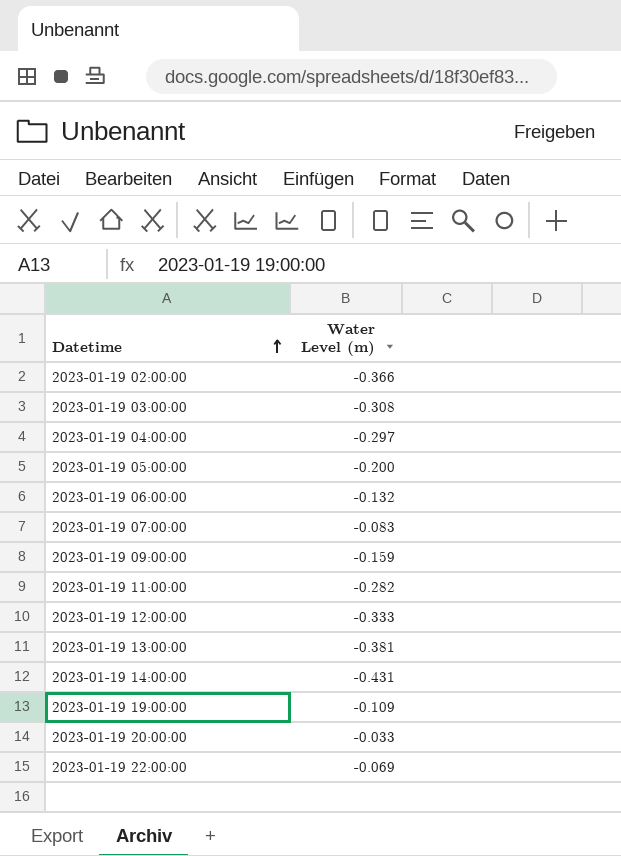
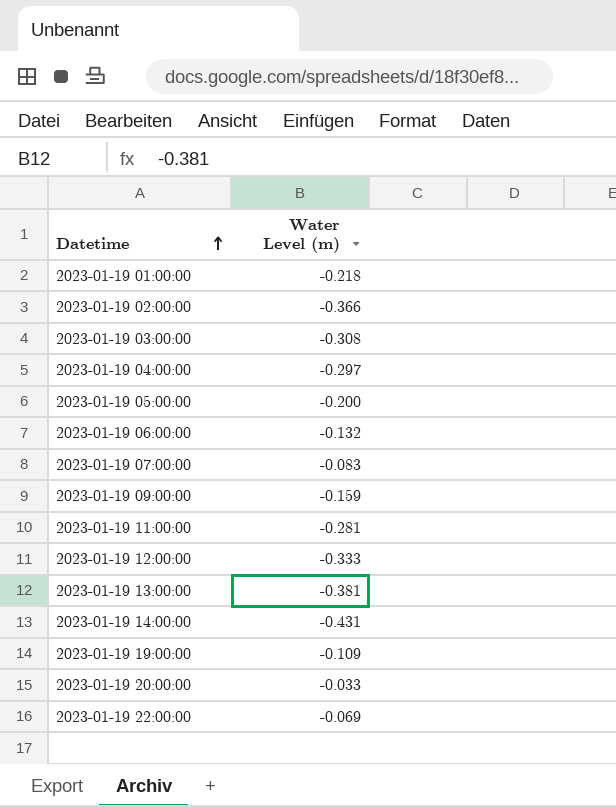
row 2023-01-19 01:00:00: none -> -0.218
2023-01-19 11:00:00 | Water Level (m): -0.282 -> -0.281

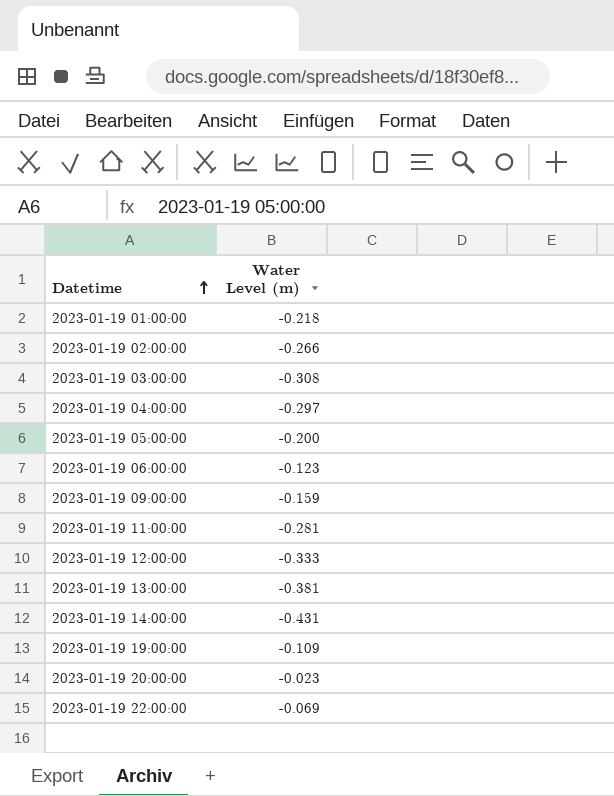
row 2023-01-19 07:00:00: -0.083 -> none
2023-01-19 02:00:00 | Water Level (m): -0.366 -> -0.266
2023-01-19 06:00:00 | Water Level (m): -0.132 -> -0.123
2023-01-19 20:00:00 | Water Level (m): -0.033 -> -0.023

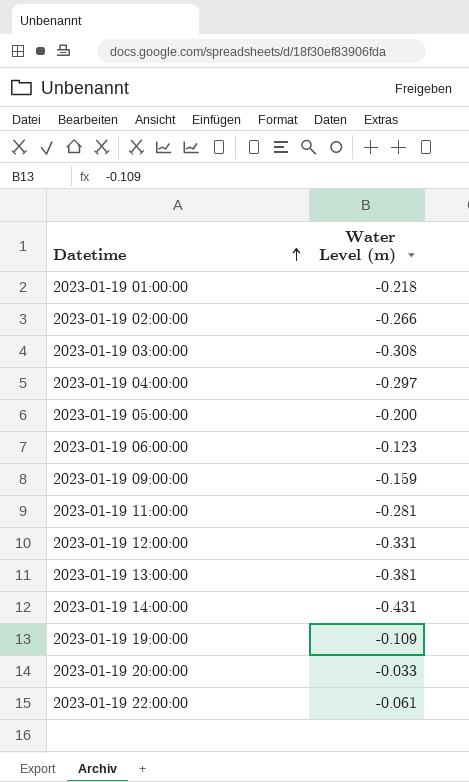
2023-01-19 12:00:00 | Water Level (m): -0.333 -> -0.331
2023-01-19 20:00:00 | Water Level (m): -0.023 -> -0.033
2023-01-19 22:00:00 | Water Level (m): -0.069 -> -0.061

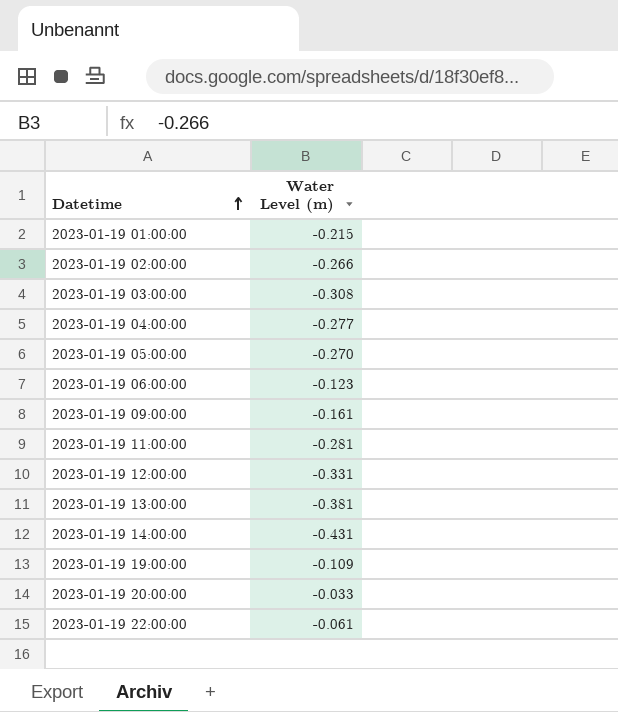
2023-01-19 01:00:00 | Water Level (m): -0.218 -> -0.215
2023-01-19 04:00:00 | Water Level (m): -0.297 -> -0.277
2023-01-19 05:00:00 | Water Level (m): -0.200 -> -0.270
2023-01-19 09:00:00 | Water Level (m): -0.159 -> -0.161

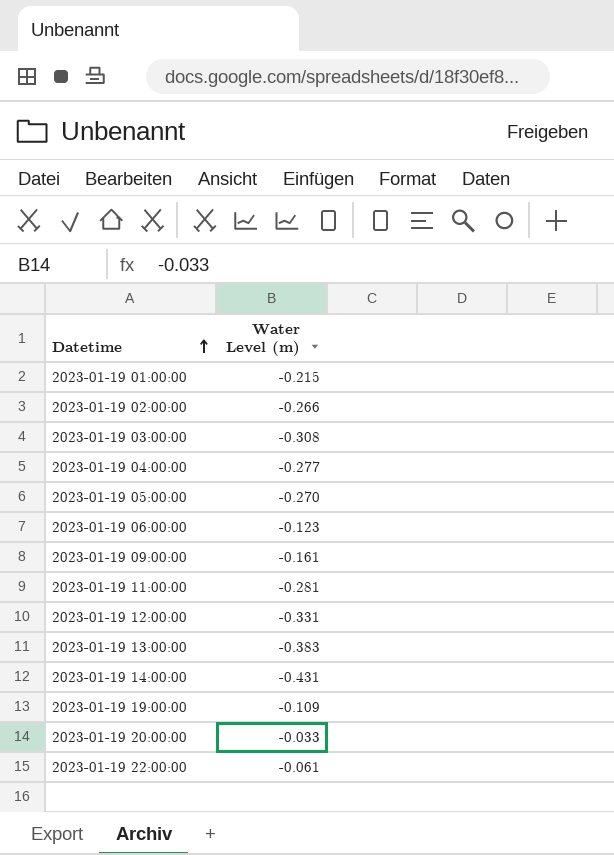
2023-01-19 13:00:00 | Water Level (m): -0.381 -> -0.383

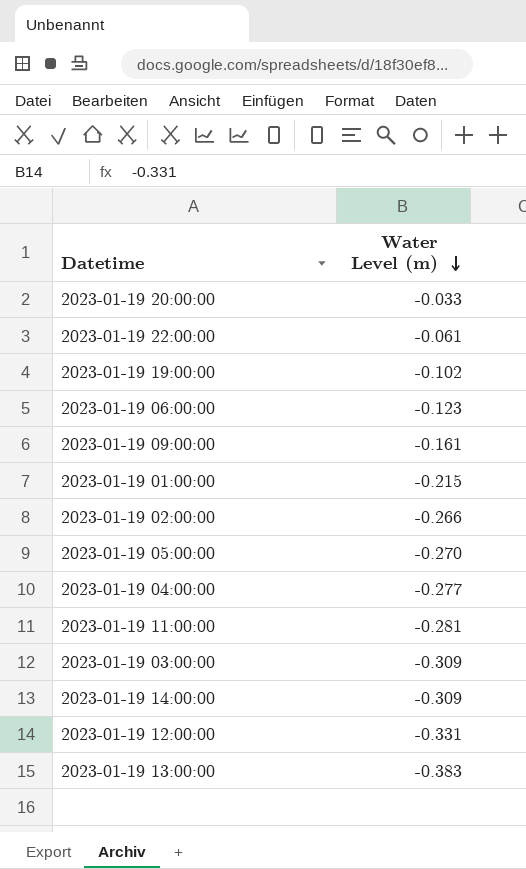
row order: Datetime ascending -> Water Level (m) descending
2023-01-19 19:00:00 | Water Level (m): -0.109 -> -0.102
2023-01-19 03:00:00 | Water Level (m): -0.308 -> -0.309
2023-01-19 14:00:00 | Water Level (m): -0.431 -> -0.309

